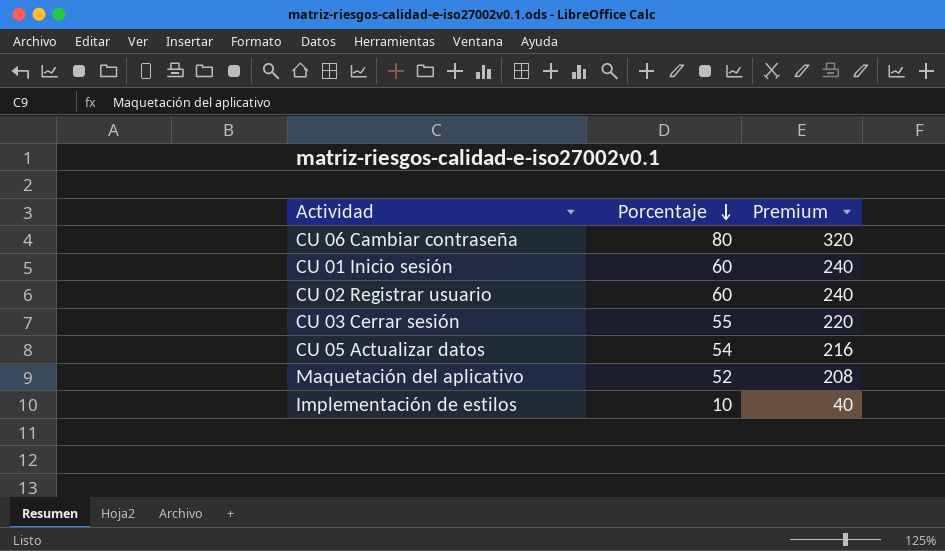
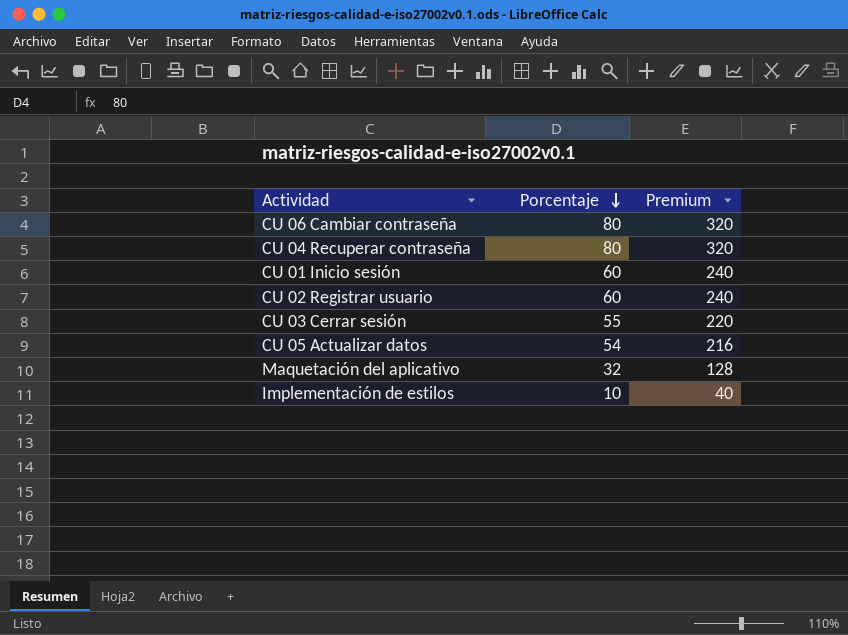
row CU 04 Recuperar contraseña: none -> 80 | 320
Maquetación del aplicativo | Porcentaje: 52 -> 32
Maquetación del aplicativo | Premium: 208 -> 128

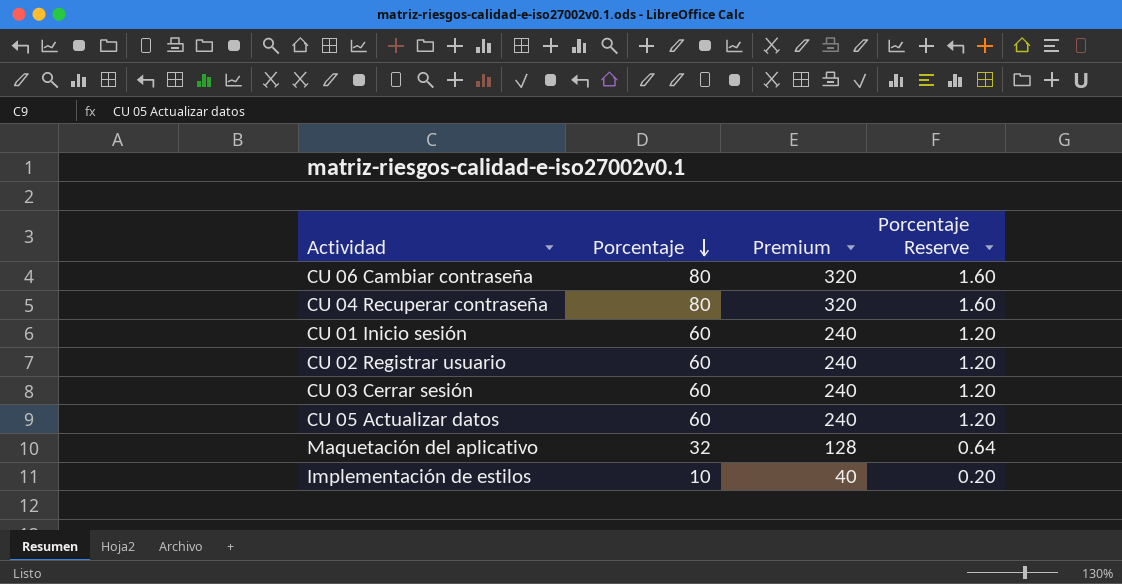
column Porcentaje Reserve | formula: none -> [Porcentaje] * 0.02
CU 03 Cerrar sesión | Porcentaje: 55 -> 60
CU 03 Cerrar sesión | Premium: 220 -> 240
CU 05 Actualizar datos | Porcentaje: 54 -> 60
CU 05 Actualizar datos | Premium: 216 -> 240

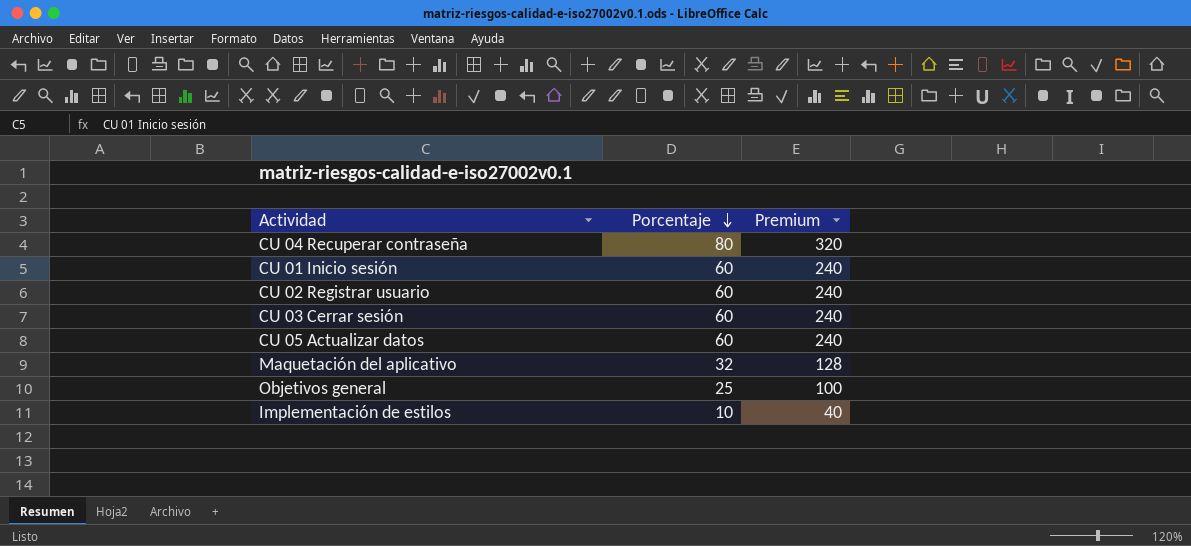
column Porcentaje Reserve | formula: [Porcentaje] * 0.02 -> none
row CU 06 Cambiar contraseña: 80 | 320 | 1.60 -> none
row Objetivos general: none -> 25 | 100

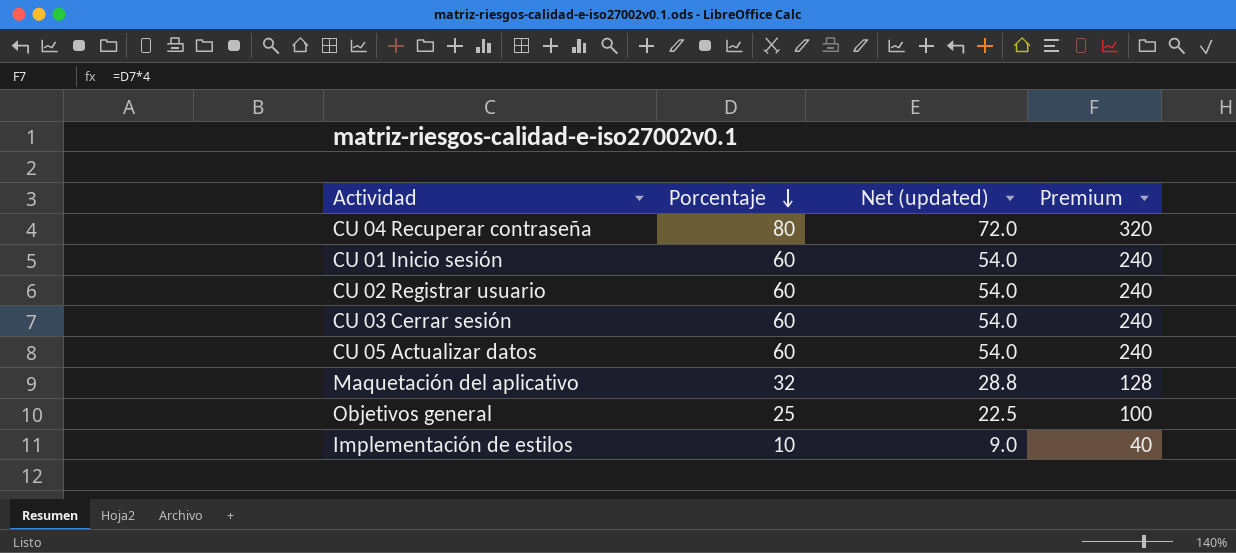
column Net (updated) | formula: none -> [Porcentaje] * 0.9

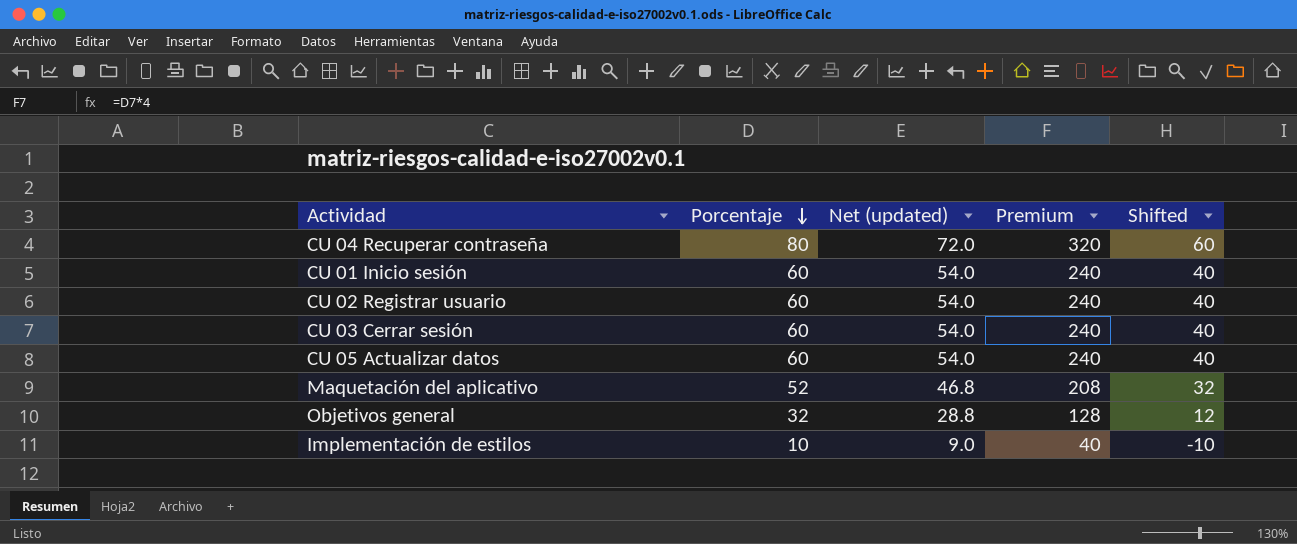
column Shifted | formula: none -> [Porcentaje] - 20
Maquetación del aplicativo | Porcentaje: 32 -> 52
Maquetación del aplicativo | Net (updated): 28.8 -> 46.8
Maquetación del aplicativo | Premium: 128 -> 208
Objetivos general | Porcentaje: 25 -> 32
Objetivos general | Net (updated): 22.5 -> 28.8
Objetivos general | Premium: 100 -> 128

